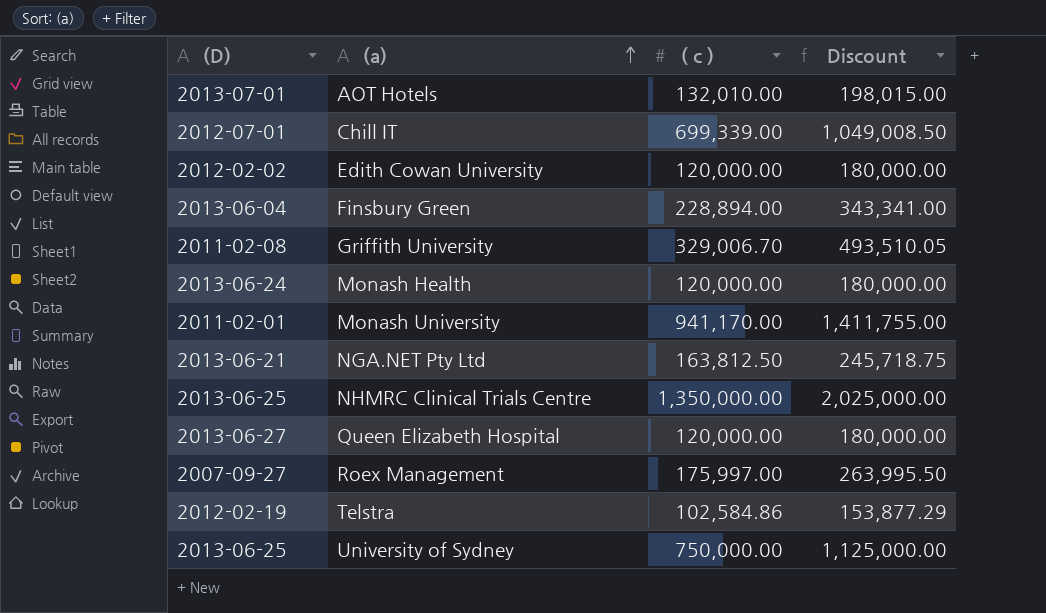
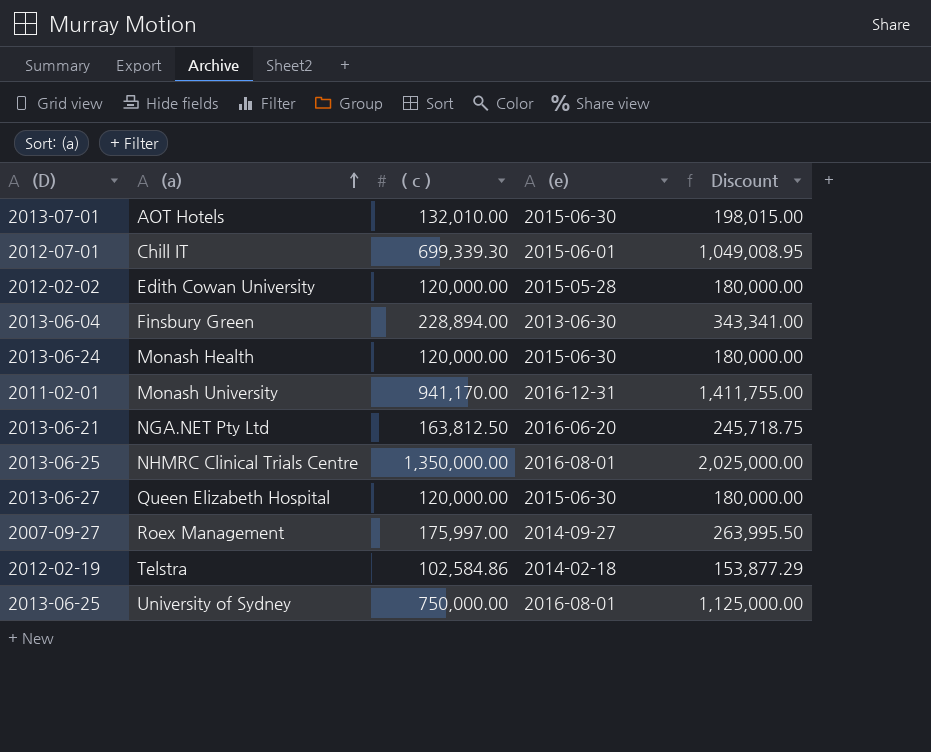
column (e) | position: none -> 4
row Griffith University: 2011-02-08 | 329,006.70 | 493,510.05 -> none
Chill IT | ( c ): 699,339.00 -> 699,339.30
Chill IT | Discount: 1,049,008.50 -> 1,049,008.95

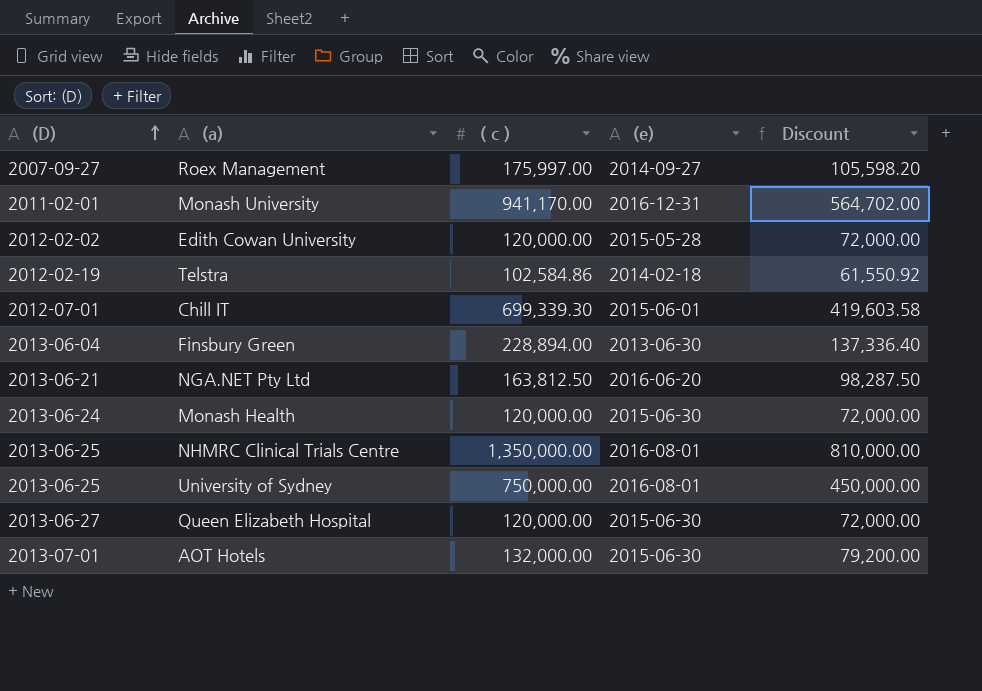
row order: (a) ascending -> (D) ascending
column Discount | formula: [( c )] * 1.5 -> [( c )] * 0.6
AOT Hotels | ( c ): 132,010.00 -> 132,000.00

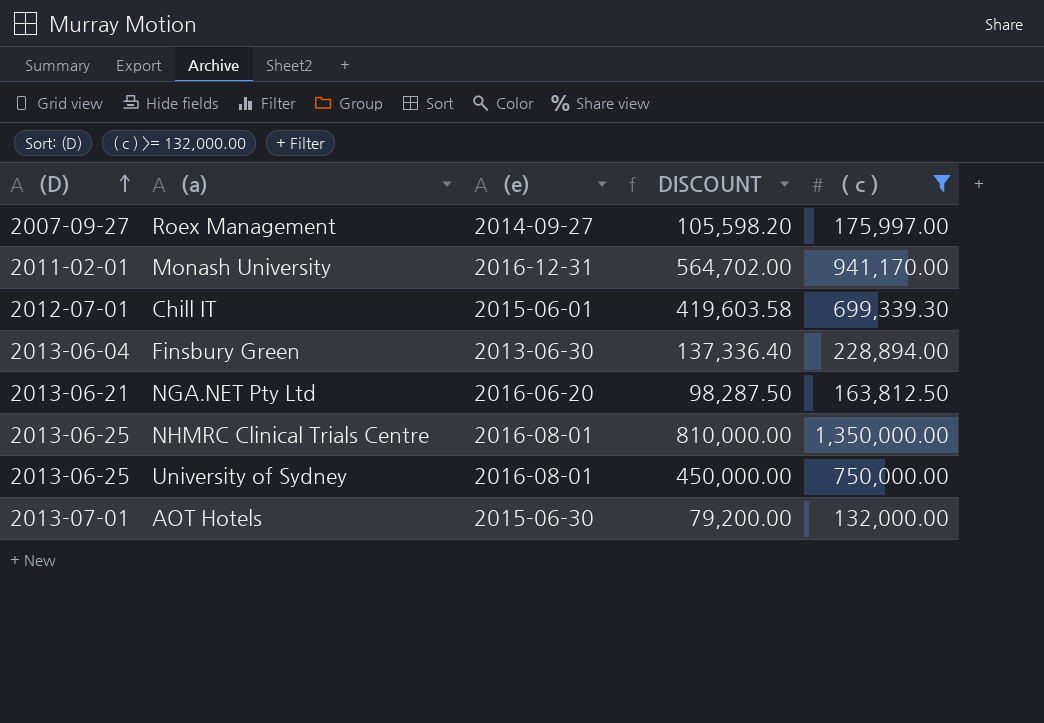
filter: none -> ( c ) >= 132,000.00
column name: Discount -> DISCOUNT
column ( c ) | position: 3 -> 5

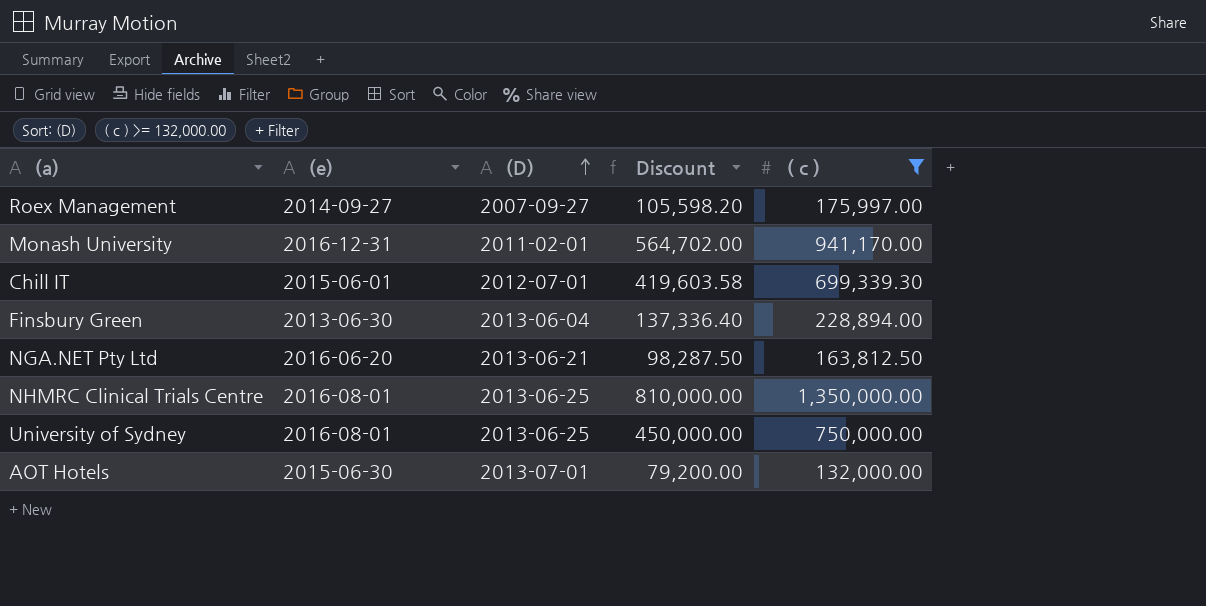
column (D) | position: 1 -> 3
column name: DISCOUNT -> Discount

